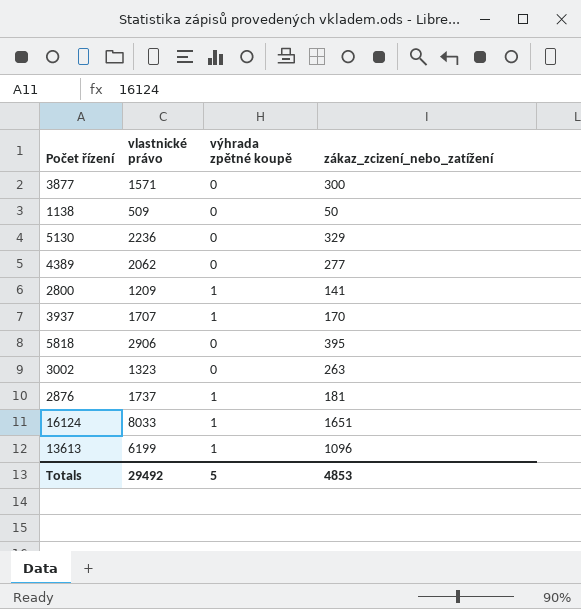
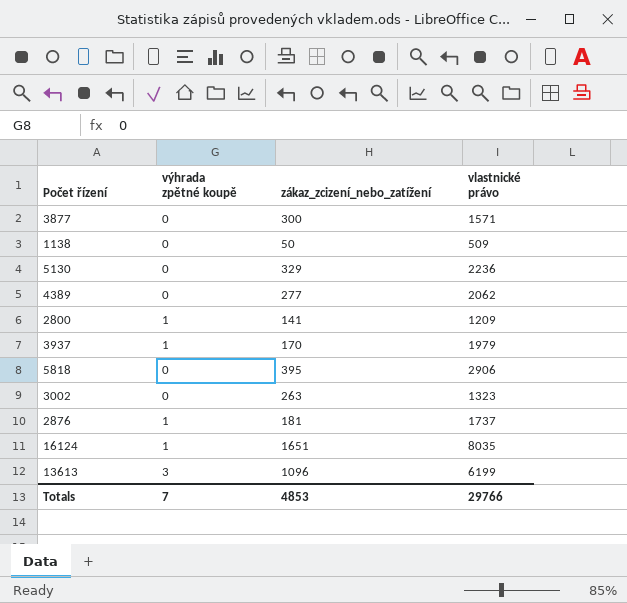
column vlastnické právo | position: 2 -> 4
3937 | vlastnické právo: 1707 -> 1979
16124 | vlastnické právo: 8033 -> 8035
13613 | výhrada zpětné koupě: 1 -> 3
Totals | výhrada zpětné koupě: 5 -> 7
Totals | vlastnické právo: 29492 -> 29766

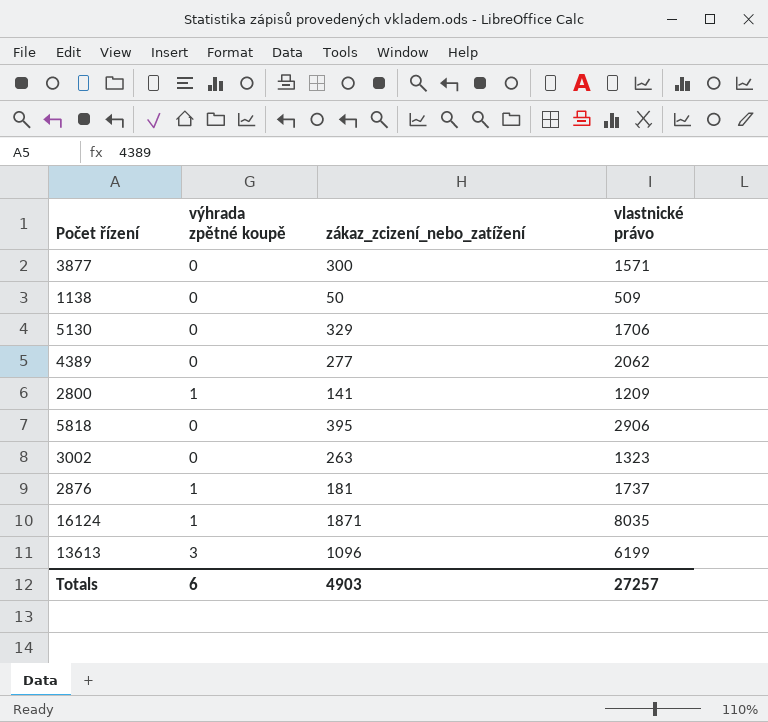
row 3937: 1 | 170 | 1979 -> none
5130 | vlastnické právo: 2236 -> 1706
16124 | zákaz_zcizení_nebo_zatížení: 1651 -> 1871
Totals | výhrada zpětné koupě: 7 -> 6
Totals | zákaz_zcizení_nebo_zatížení: 4853 -> 4903
Totals | vlastnické právo: 29766 -> 27257

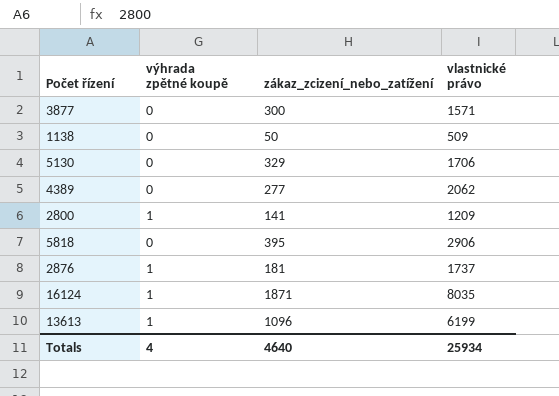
row 3002: 0 | 263 | 1323 -> none
13613 | výhrada zpětné koupě: 3 -> 1
Totals | výhrada zpětné koupě: 6 -> 4
Totals | zákaz_zcizení_nebo_zatížení: 4903 -> 4640
Totals | vlastnické právo: 27257 -> 25934

